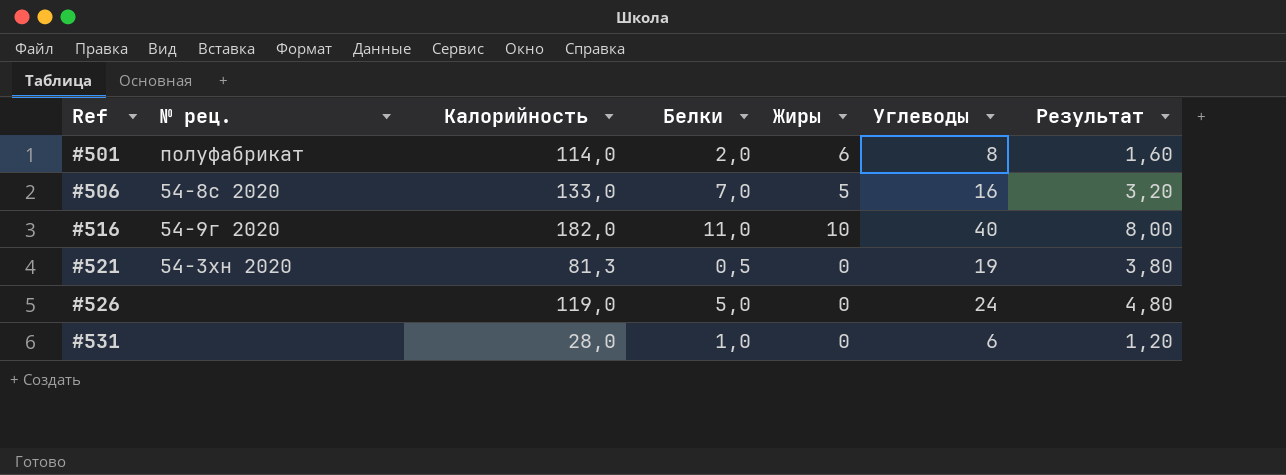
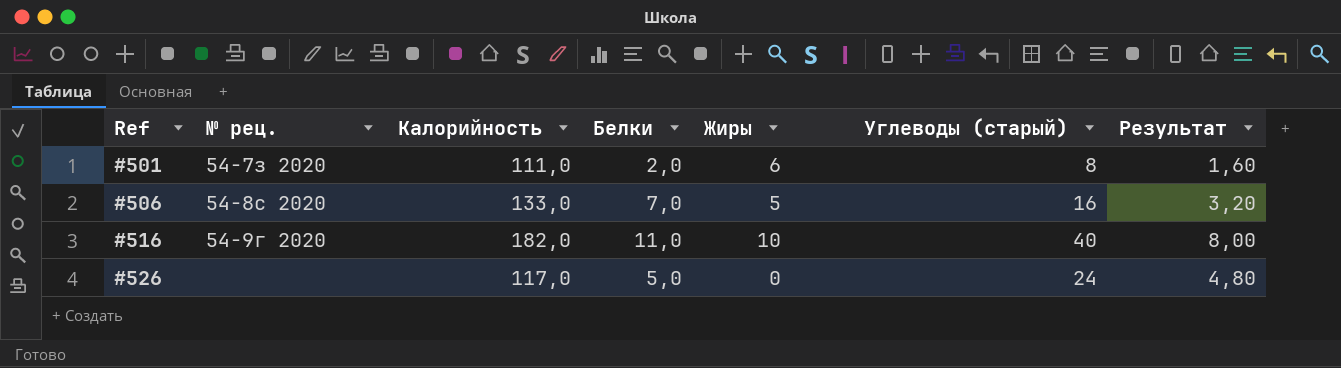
column name: Углеводы -> Углеводы (старый)
row #521: 54-3хн 2020 | 81,3 | 0,5 | 0 | 19 | 3,80 -> none
row #531: none | 28,0 | 1,0 | 0 | 6 | 1,20 -> none
#501 | № рец.: полуфабрикат -> 54-7з 2020
#501 | Калорийность: 114,0 -> 111,0
#526 | Калорийность: 119,0 -> 117,0

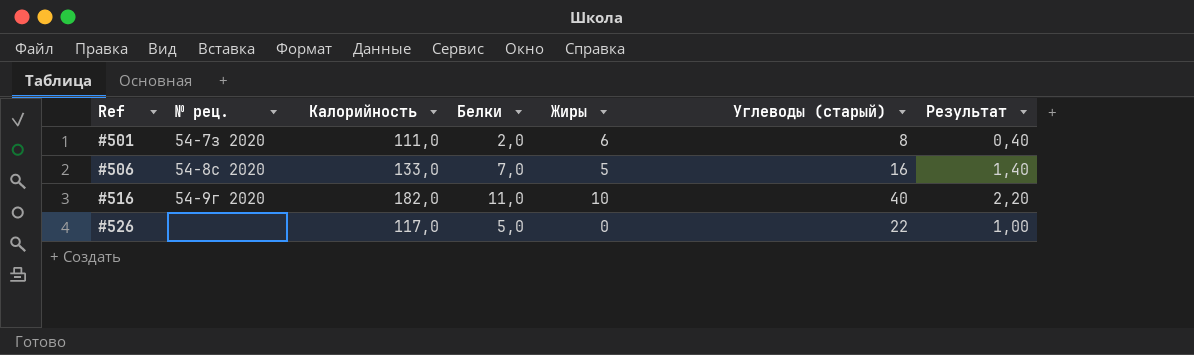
column Результат | formula: [Углеводы (старый)] * 0,2 -> [Белки] * 0,2
#526 | Углеводы (старый): 24 -> 22

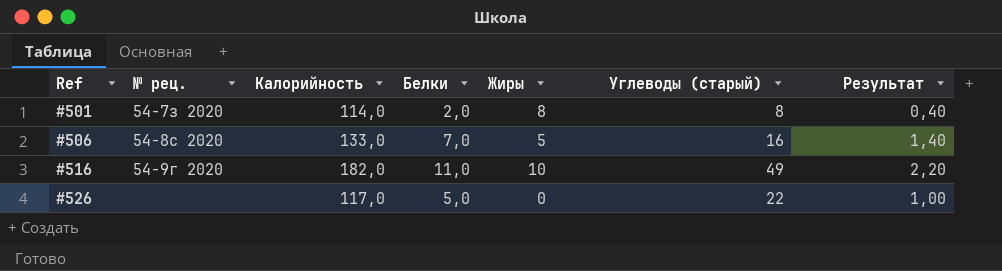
#501 | Калорийность: 111,0 -> 114,0
#501 | Жиры: 6 -> 8
#516 | Углеводы (старый): 40 -> 49

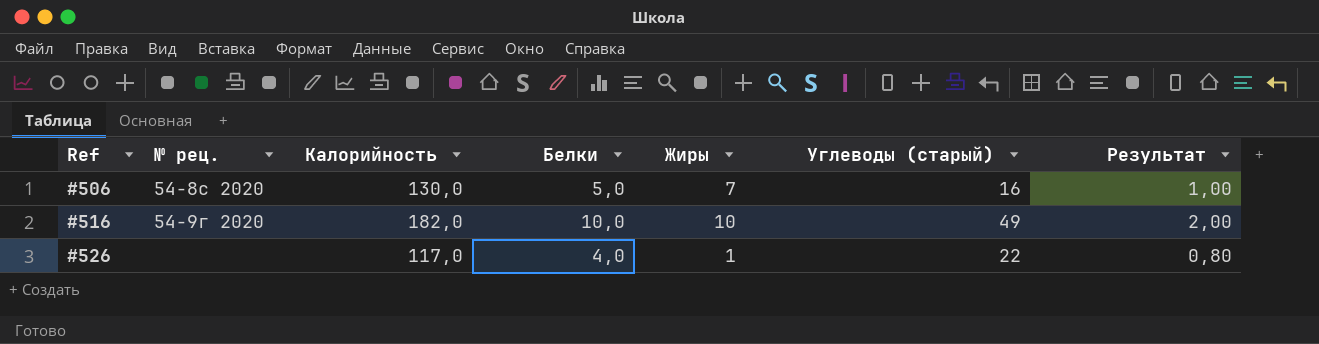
row #501: 54-7з 2020 | 114,0 | 2,0 | 8 | 8 | 0,40 -> none
#506 | Калорийность: 133,0 -> 130,0
#506 | Белки: 7,0 -> 5,0
#506 | Жиры: 5 -> 7
#506 | Результат: 1,40 -> 1,00
#516 | Белки: 11,0 -> 10,0
#516 | Результат: 2,20 -> 2,00
#526 | Белки: 5,0 -> 4,0
#526 | Жиры: 0 -> 1
#526 | Результат: 1,00 -> 0,80

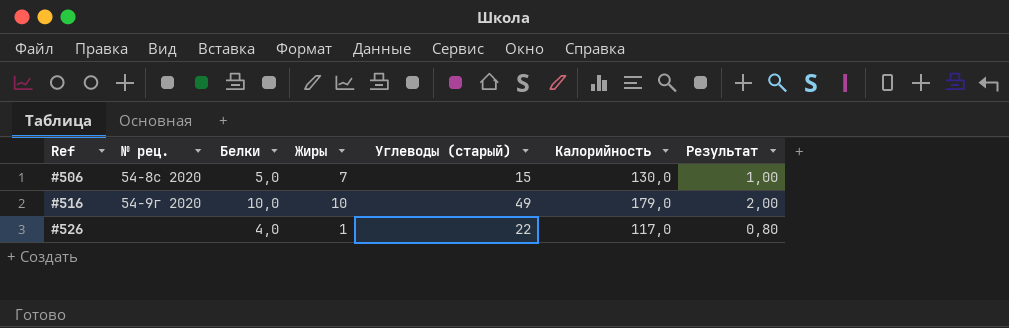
column Калорийность | position: 3 -> 6
#506 | Углеводы (старый): 16 -> 15
#516 | Калорийность: 182,0 -> 179,0

